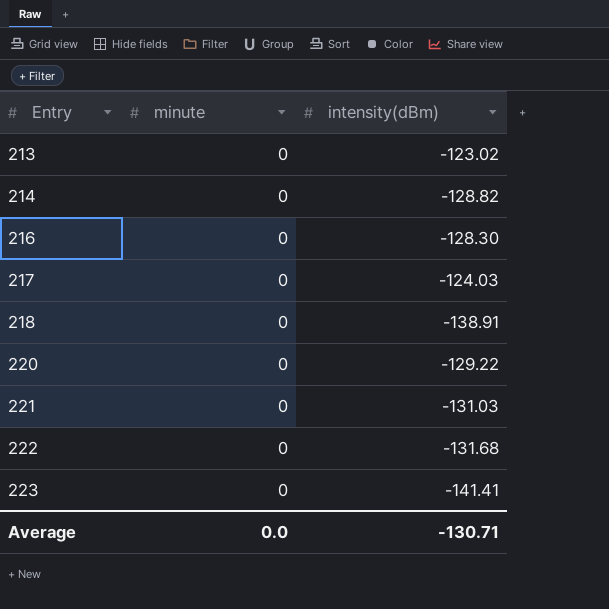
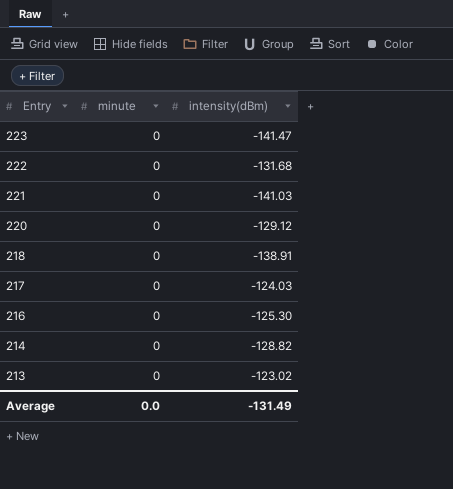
row order: Entry ascending -> Entry descending
223 | intensity(dBm): -141.41 -> -141.47
221 | intensity(dBm): -131.03 -> -141.03
220 | intensity(dBm): -129.22 -> -129.12
216 | intensity(dBm): -128.30 -> -125.30
Average | intensity(dBm): -130.71 -> -131.49

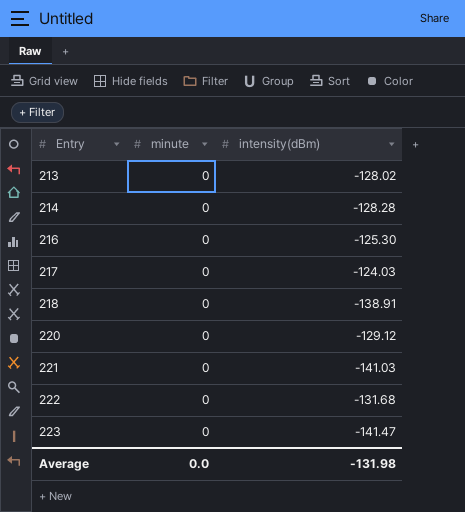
row order: Entry descending -> Entry ascending
213 | intensity(dBm): -123.02 -> -128.02
214 | intensity(dBm): -128.82 -> -128.28
Average | intensity(dBm): -131.49 -> -131.98

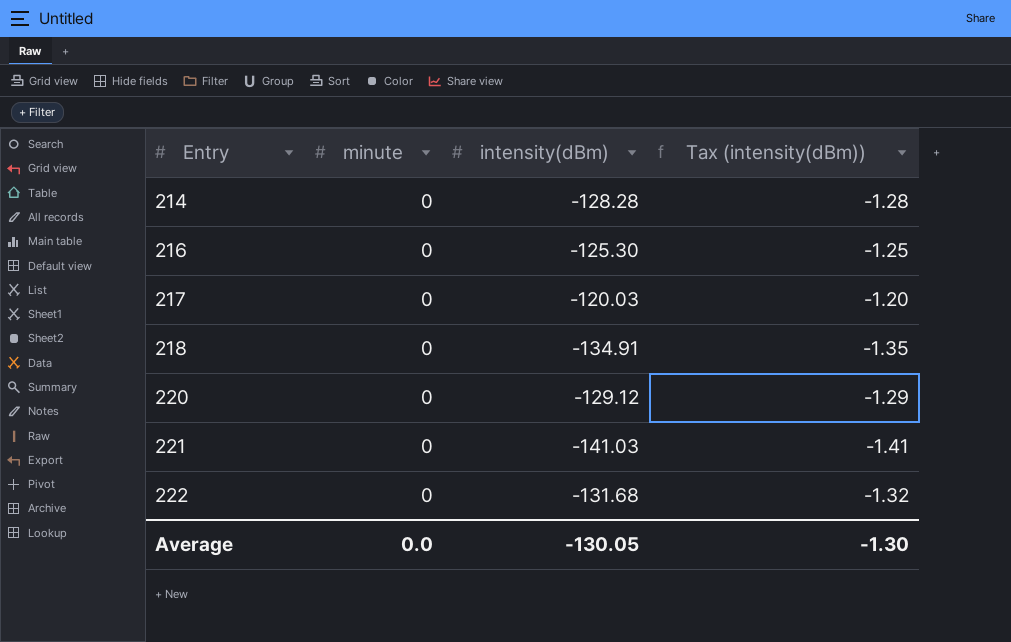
column Tax (intensity(dBm)) | formula: none -> [intensity(dBm)] * 0.01
row 213: 0 | -128.02 -> none
row 223: 0 | -141.47 -> none
217 | intensity(dBm): -124.03 -> -120.03
218 | intensity(dBm): -138.91 -> -134.91
Average | intensity(dBm): -131.98 -> -130.05

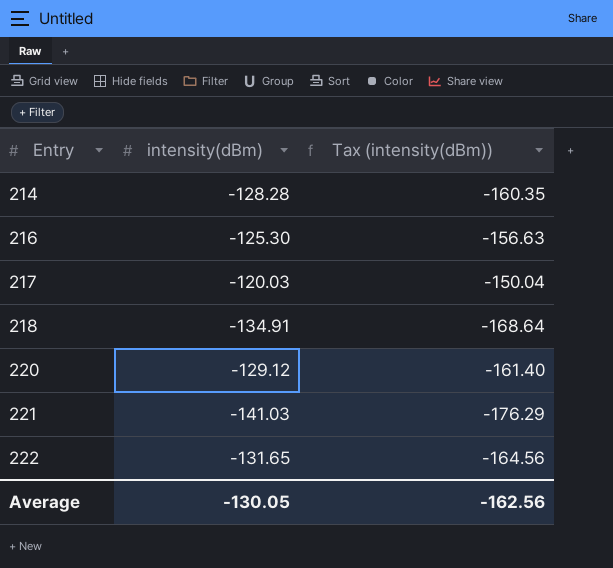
column minute | position: 2 -> none
column Tax (intensity(dBm)) | formula: [intensity(dBm)] * 0.01 -> [intensity(dBm)] * 1.25
222 | intensity(dBm): -131.68 -> -131.65
Average | Tax (intensity(dBm)): -1.30 -> -162.56

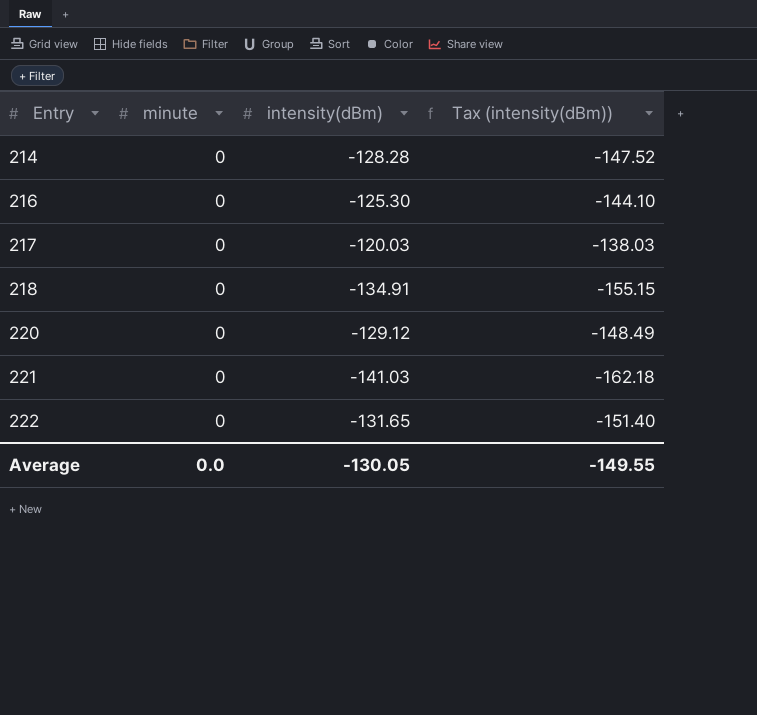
column minute | position: none -> 2
column Tax (intensity(dBm)) | formula: [intensity(dBm)] * 1.25 -> [intensity(dBm)] * 1.15
Average | Tax (intensity(dBm)): -162.56 -> -149.55

